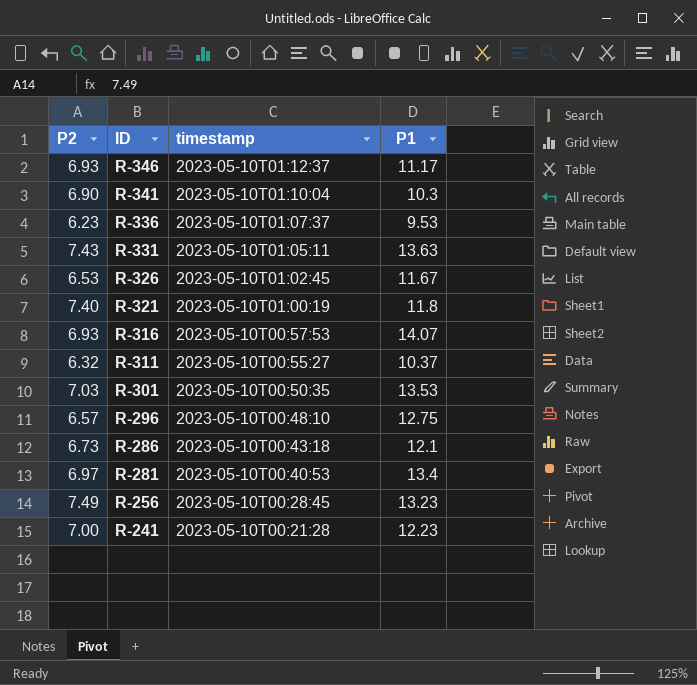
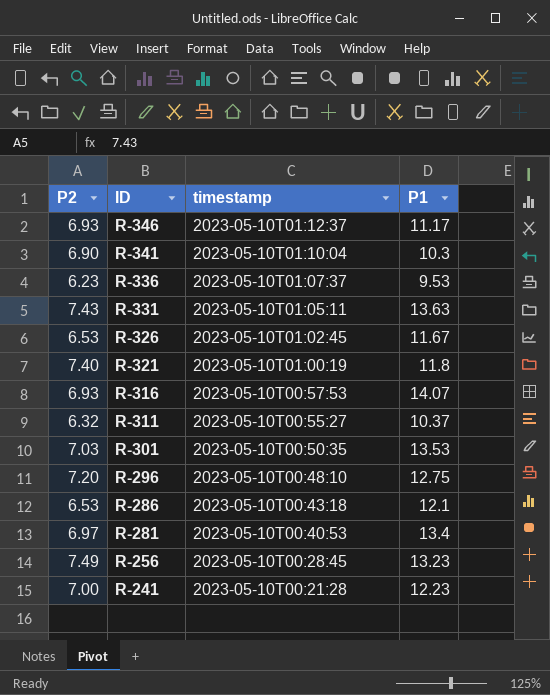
R-296 | P2: 6.57 -> 7.20
R-286 | P2: 6.73 -> 6.53

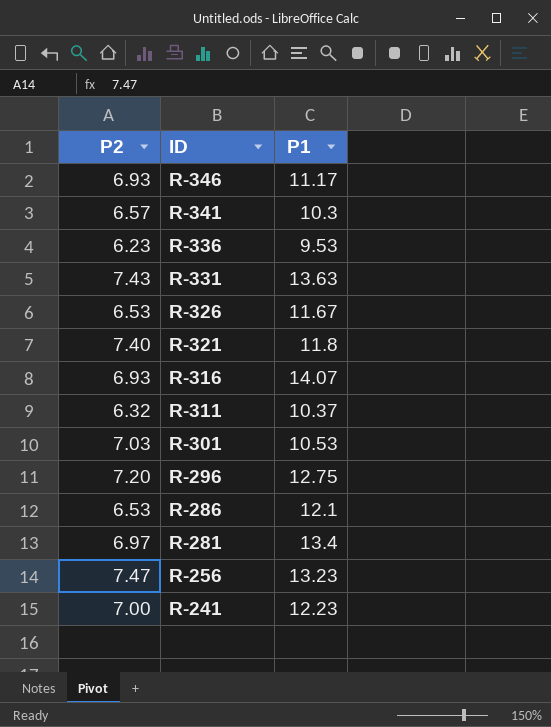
column timestamp | position: 3 -> none
R-341 | P2: 6.90 -> 6.57
R-301 | P1: 13.53 -> 10.53
R-256 | P2: 7.49 -> 7.47

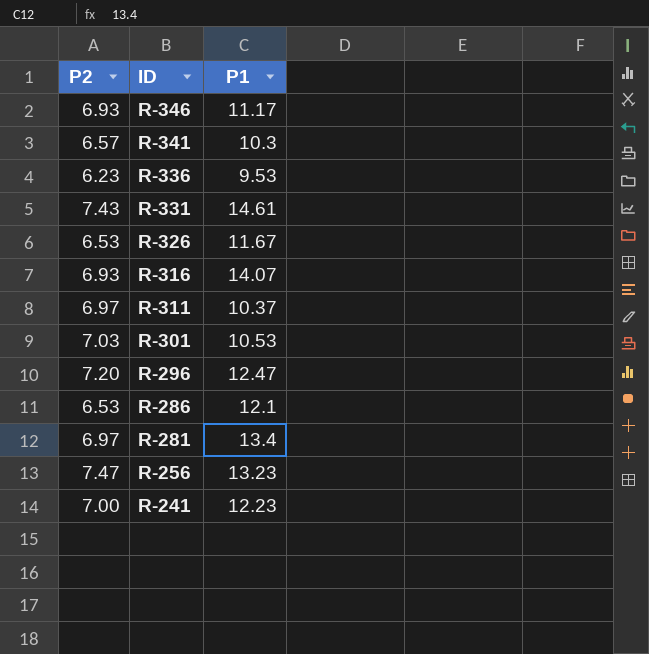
row R-321: 7.40 | 11.8 -> none
R-331 | P1: 13.63 -> 14.61
R-311 | P2: 6.32 -> 6.97
R-296 | P1: 12.75 -> 12.47

